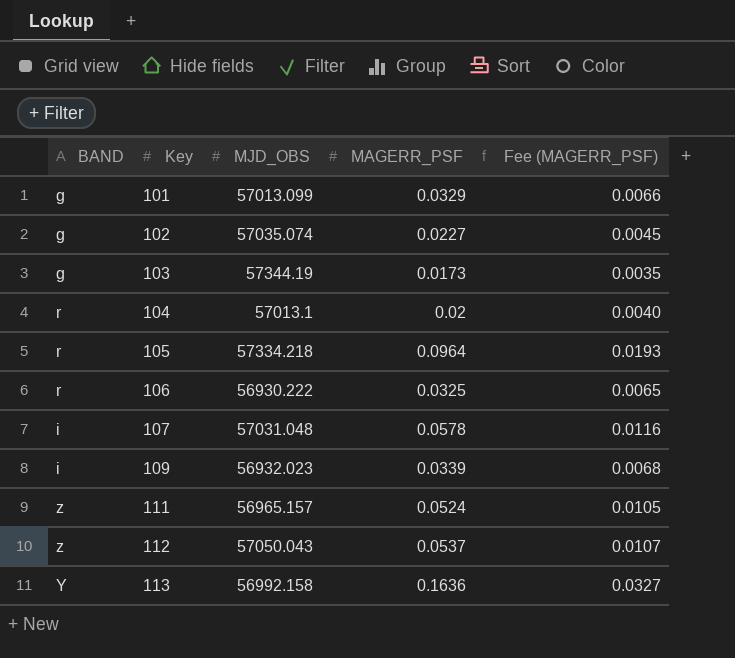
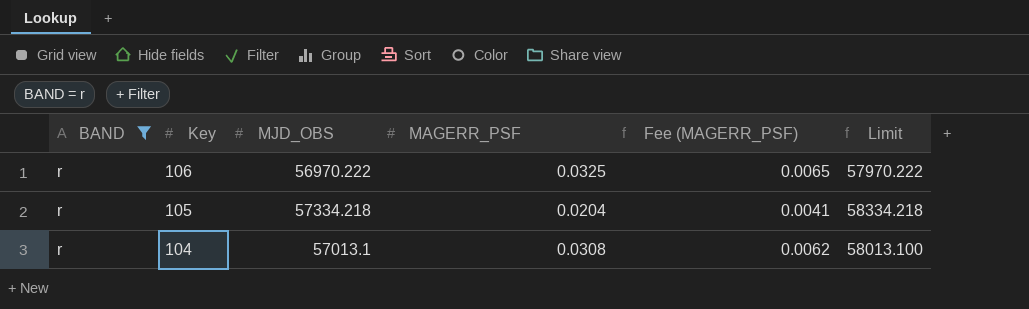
filter: none -> BAND = r
row order: Key ascending -> Key descending
column Limit | formula: none -> [MJD_OBS] + 1000
106 | MJD_OBS: 56930.222 -> 56970.222
105 | MAGERR_PSF: 0.0964 -> 0.0204
105 | Fee (MAGERR_PSF): 0.0193 -> 0.0041
104 | MAGERR_PSF: 0.02 -> 0.0308
104 | Fee (MAGERR_PSF): 0.0040 -> 0.0062

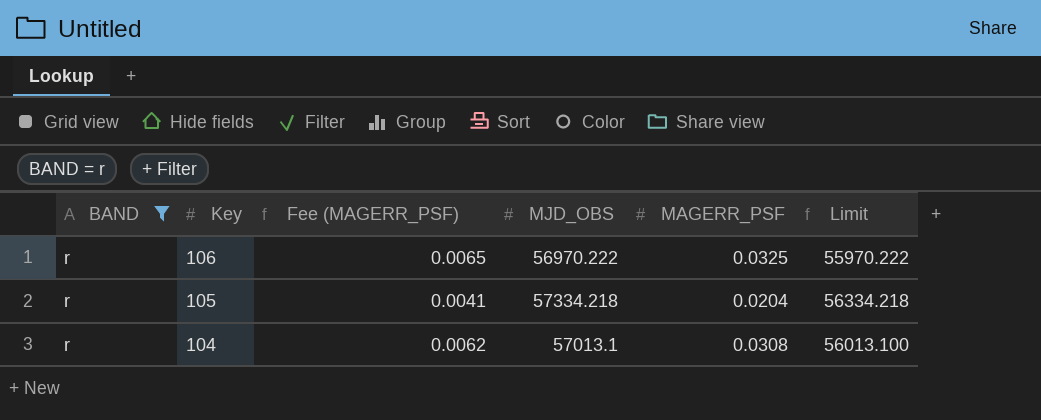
column Fee (MAGERR_PSF) | position: 5 -> 3
column Limit | formula: [MJD_OBS] + 1000 -> [MJD_OBS] - 1000

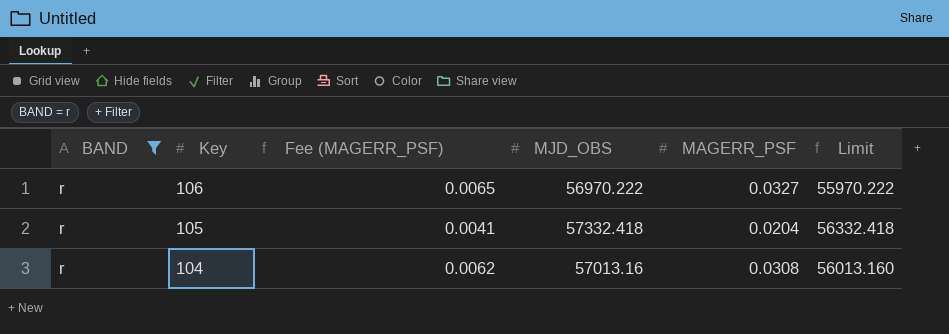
106 | MAGERR_PSF: 0.0325 -> 0.0327
105 | MJD_OBS: 57334.218 -> 57332.418
105 | Limit: 56334.218 -> 56332.418
104 | MJD_OBS: 57013.1 -> 57013.16
104 | Limit: 56013.100 -> 56013.160

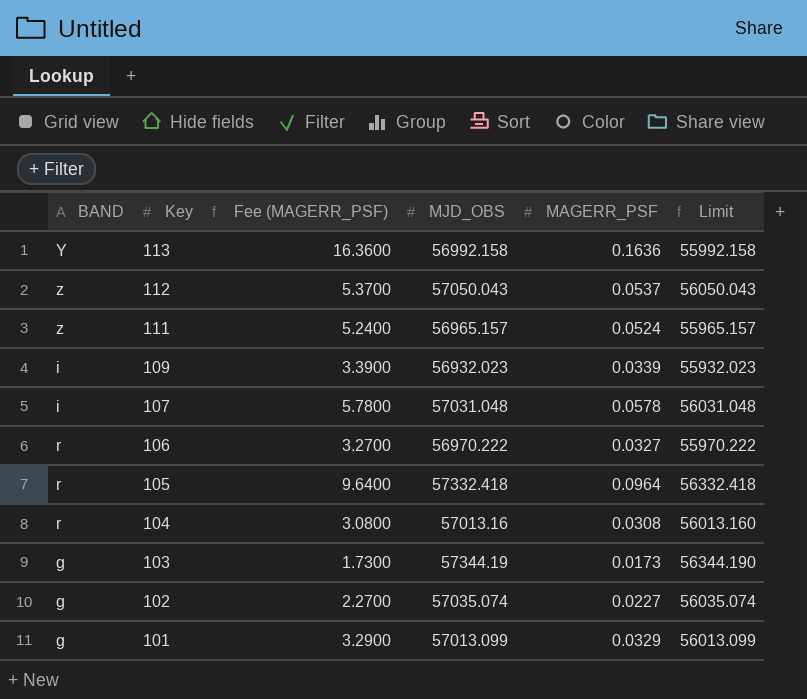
filter: BAND = r -> none
column Fee (MAGERR_PSF) | formula: [MAGERR_PSF] * 0.2 -> [MAGERR_PSF] * 100
105 | MAGERR_PSF: 0.0204 -> 0.0964

